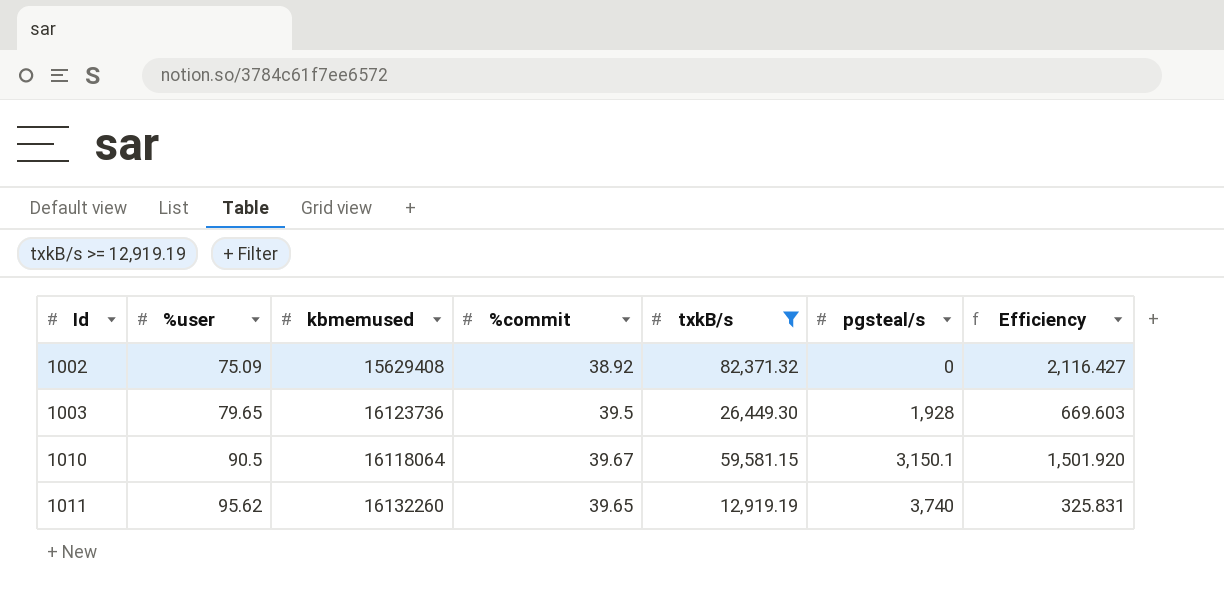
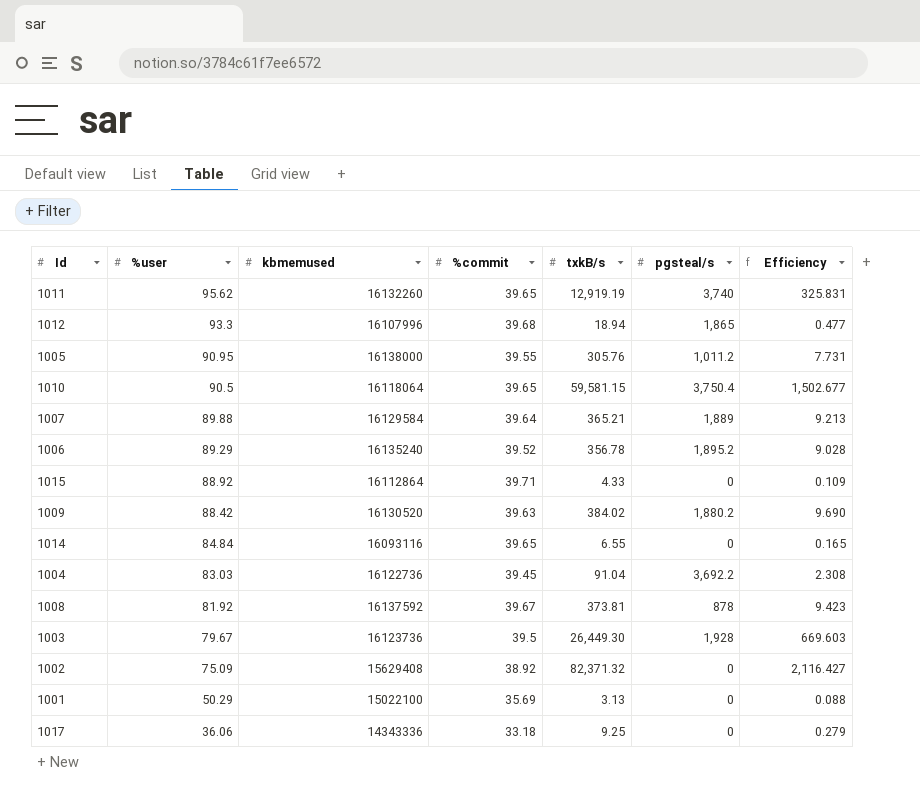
filter: txkB/s >= 12,919.19 -> none
row order: Id ascending -> %user descending
1010 | %commit: 39.67 -> 39.65
1010 | pgsteal/s: 3,150.1 -> 3,750.4
1010 | Efficiency: 1,501.920 -> 1,502.677
1003 | %user: 79.65 -> 79.67

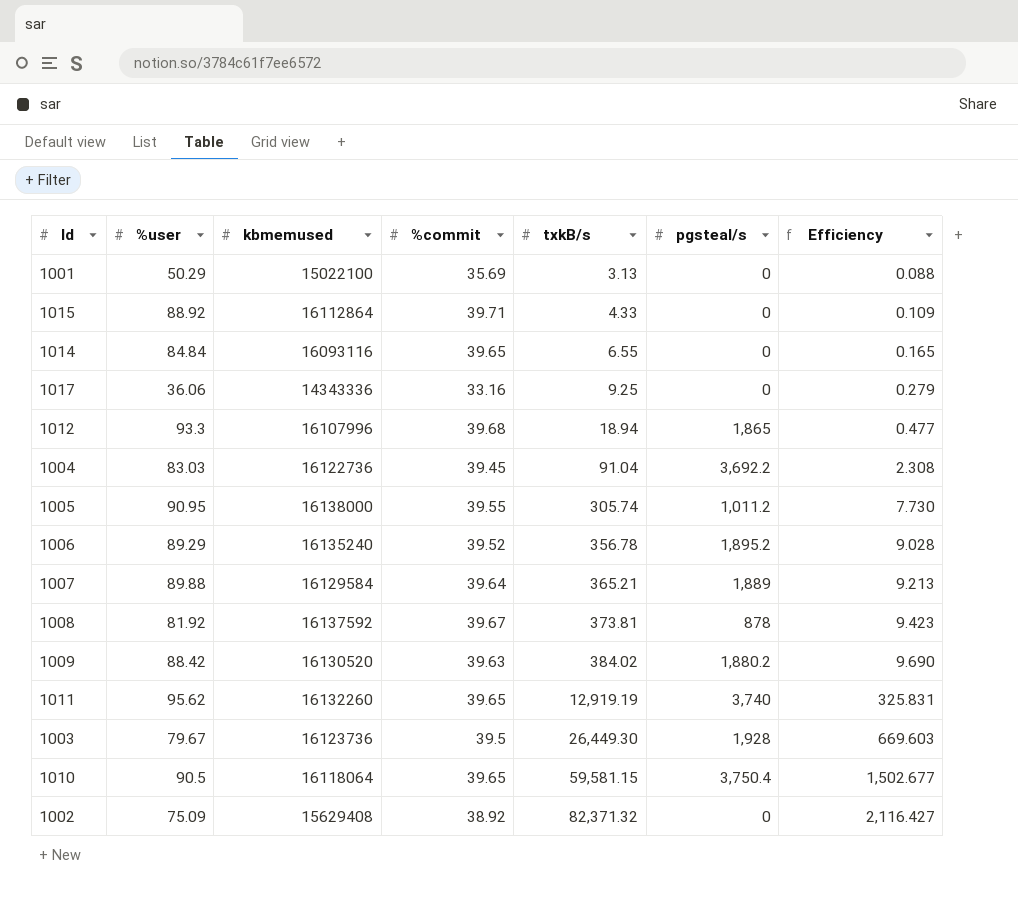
row order: %user descending -> txkB/s ascending
1017 | %commit: 33.18 -> 33.16
1005 | txkB/s: 305.76 -> 305.74
1005 | Efficiency: 7.731 -> 7.730

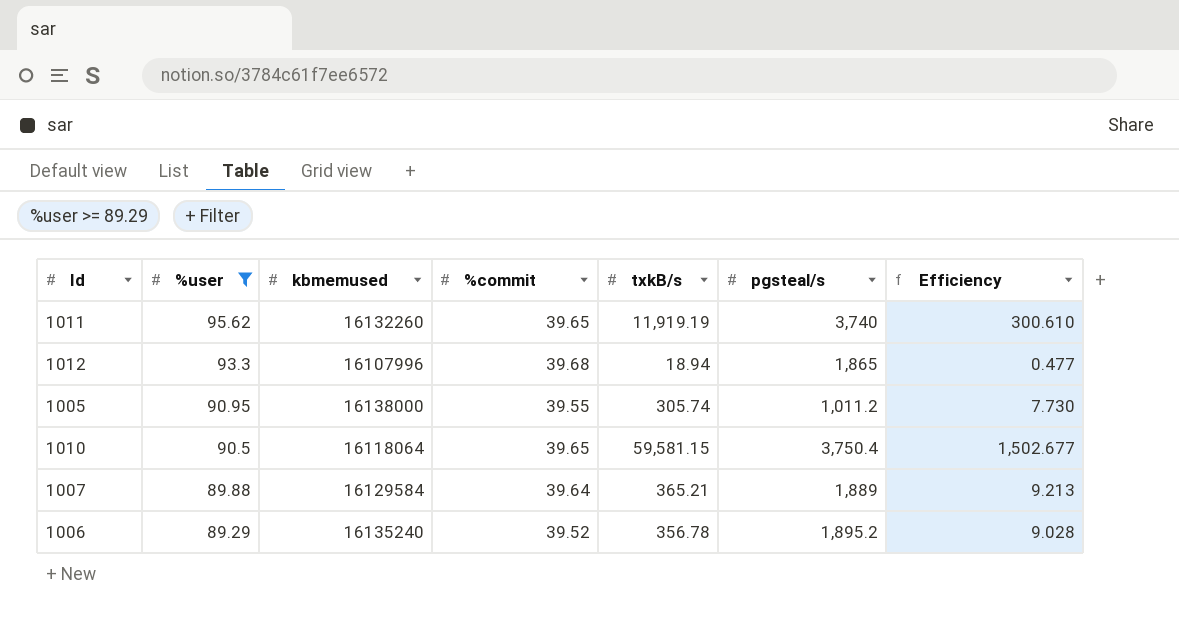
filter: none -> %user >= 89.29
row order: txkB/s ascending -> %user descending
1011 | txkB/s: 12,919.19 -> 11,919.19
1011 | Efficiency: 325.831 -> 300.610

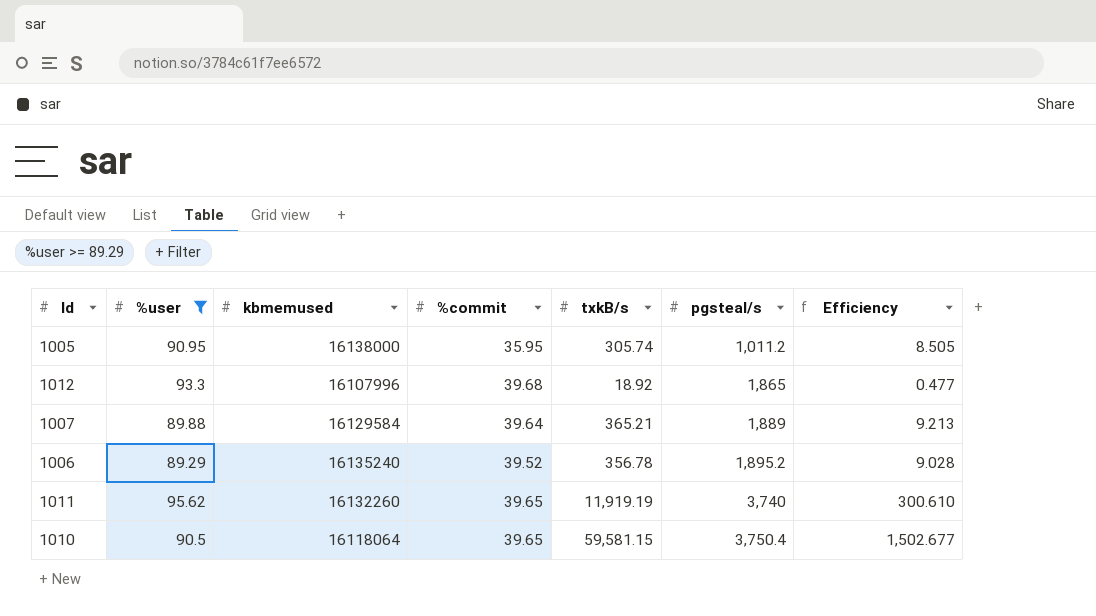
row order: %user descending -> pgsteal/s ascending
1005 | %commit: 39.55 -> 35.95
1005 | Efficiency: 7.730 -> 8.505
1012 | txkB/s: 18.94 -> 18.92

